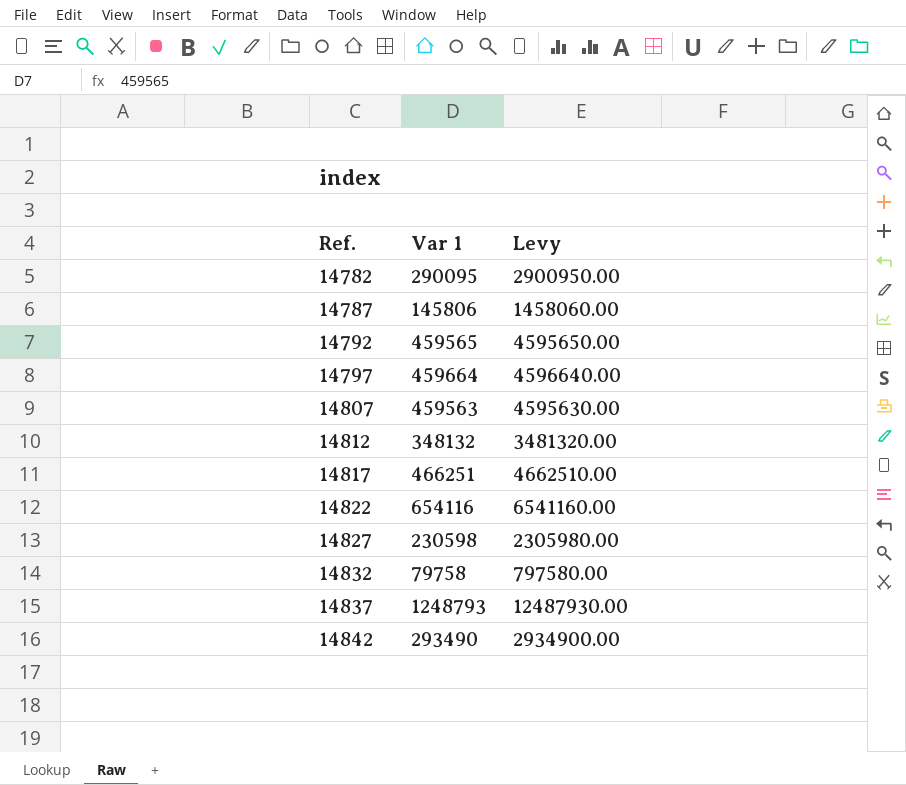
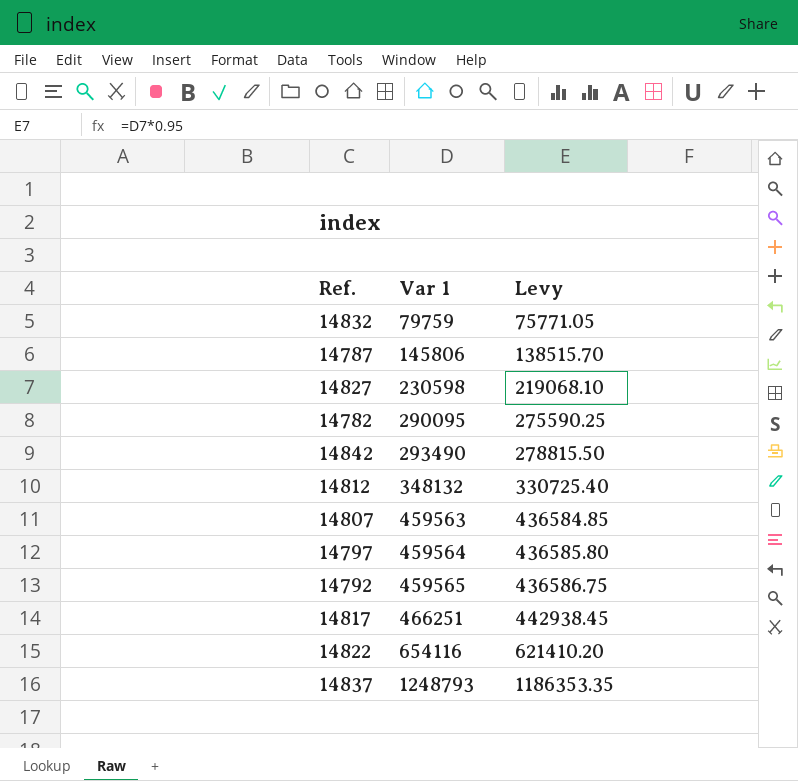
row order: Ref. ascending -> Var 1 ascending
column Levy | formula: [Var 1] * 10 -> [Var 1] * 0.95
14832 | Var 1: 79758 -> 79759
14797 | Var 1: 459664 -> 459564

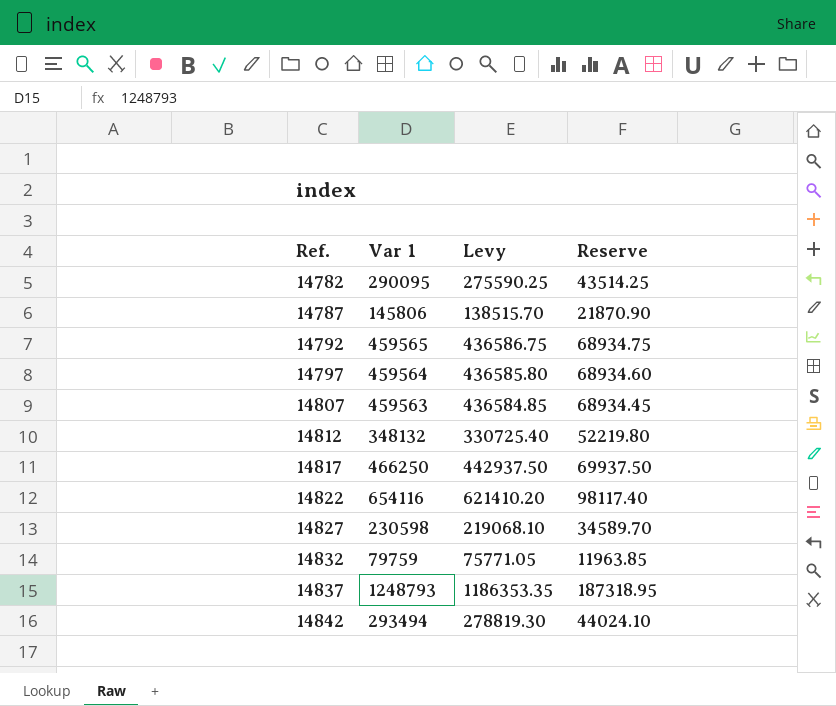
row order: Var 1 ascending -> Ref. ascending
column Reserve | formula: none -> [Var 1] * 0.15
14817 | Var 1: 466251 -> 466250
14817 | Levy: 442938.45 -> 442937.50
14842 | Var 1: 293490 -> 293494
14842 | Levy: 278815.50 -> 278819.30

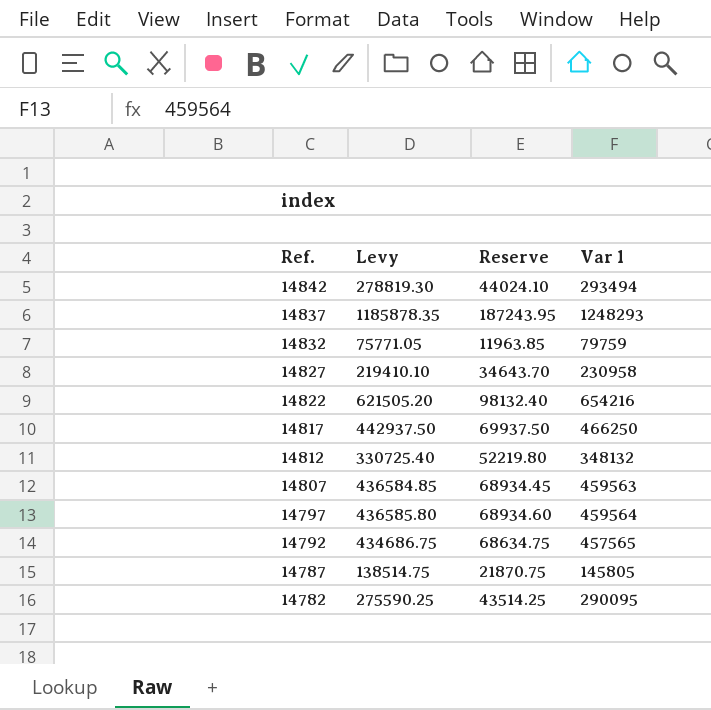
row order: Ref. ascending -> Ref. descending
column Var 1 | position: 2 -> 4
14837 | Levy: 1186353.35 -> 1185878.35
14837 | Reserve: 187318.95 -> 187243.95
14837 | Var 1: 1248793 -> 1248293
14827 | Levy: 219068.10 -> 219410.10
14827 | Reserve: 34589.70 -> 34643.70
14827 | Var 1: 230598 -> 230958
14822 | Levy: 621410.20 -> 621505.20
14822 | Reserve: 98117.40 -> 98132.40
14822 | Var 1: 654116 -> 654216
14792 | Levy: 436586.75 -> 434686.75
14792 | Reserve: 68934.75 -> 68634.75
14792 | Var 1: 459565 -> 457565
14787 | Levy: 138515.70 -> 138514.75
14787 | Reserve: 21870.90 -> 21870.75
14787 | Var 1: 145806 -> 145805

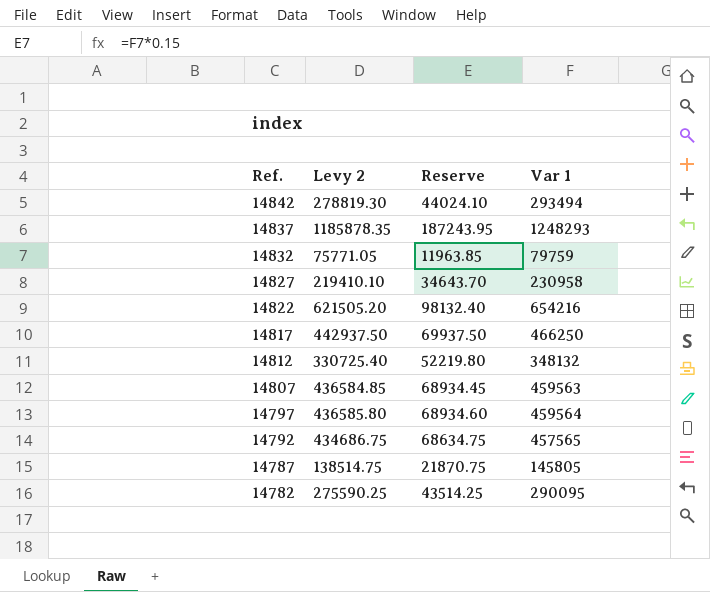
column name: Levy -> Levy 2

